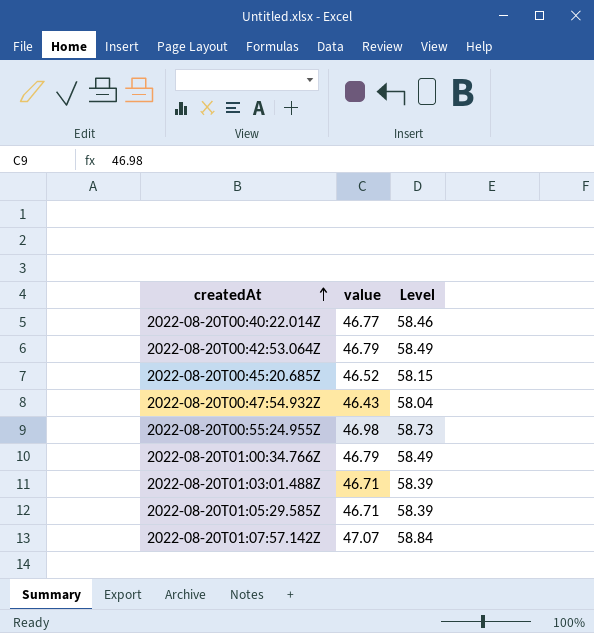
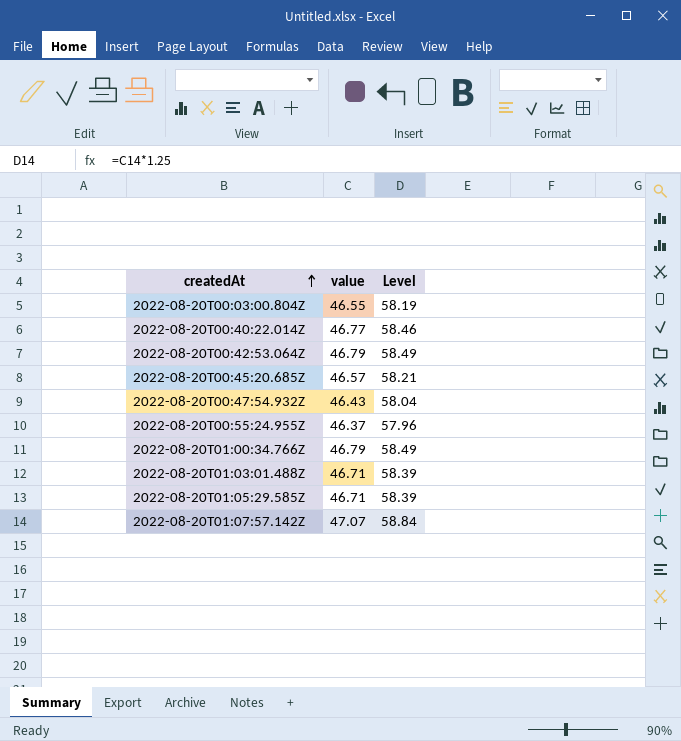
row 2022-08-20T00:03:00.804Z: none -> 46.55 | 58.19
2022-08-20T00:45:20.685Z | value: 46.52 -> 46.57
2022-08-20T00:45:20.685Z | Level: 58.15 -> 58.21
2022-08-20T00:55:24.955Z | value: 46.98 -> 46.37
2022-08-20T00:55:24.955Z | Level: 58.73 -> 57.96

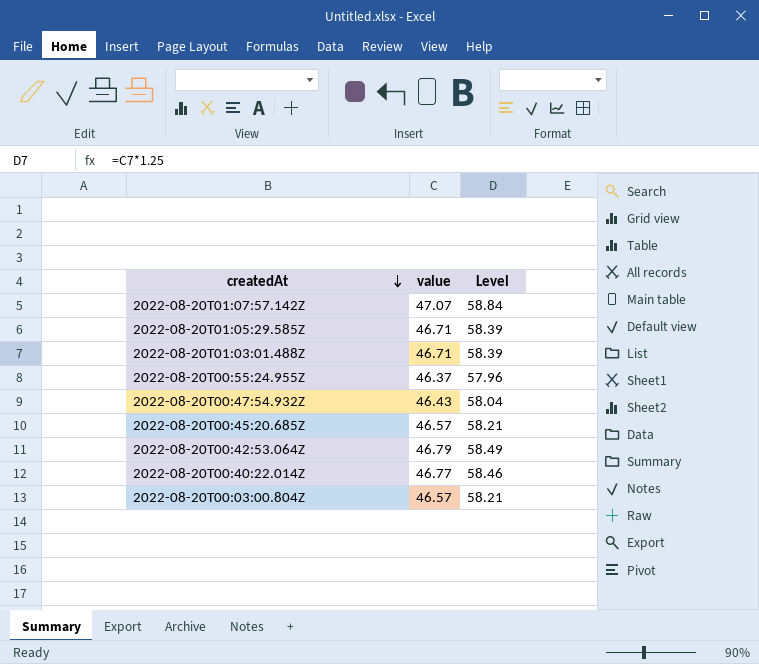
row order: createdAt ascending -> createdAt descending
row 2022-08-20T01:00:34.766Z: 46.79 | 58.49 -> none
2022-08-20T00:03:00.804Z | value: 46.55 -> 46.57
2022-08-20T00:03:00.804Z | Level: 58.19 -> 58.21

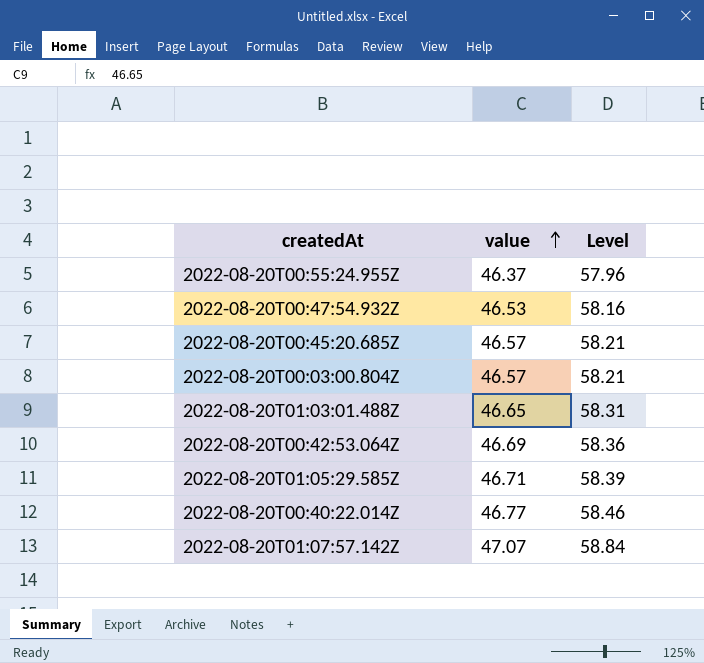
row order: createdAt descending -> value ascending
2022-08-20T00:47:54.932Z | value: 46.43 -> 46.53
2022-08-20T00:47:54.932Z | Level: 58.04 -> 58.16
2022-08-20T01:03:01.488Z | value: 46.71 -> 46.65
2022-08-20T01:03:01.488Z | Level: 58.39 -> 58.31
2022-08-20T00:42:53.064Z | value: 46.79 -> 46.69
2022-08-20T00:42:53.064Z | Level: 58.49 -> 58.36

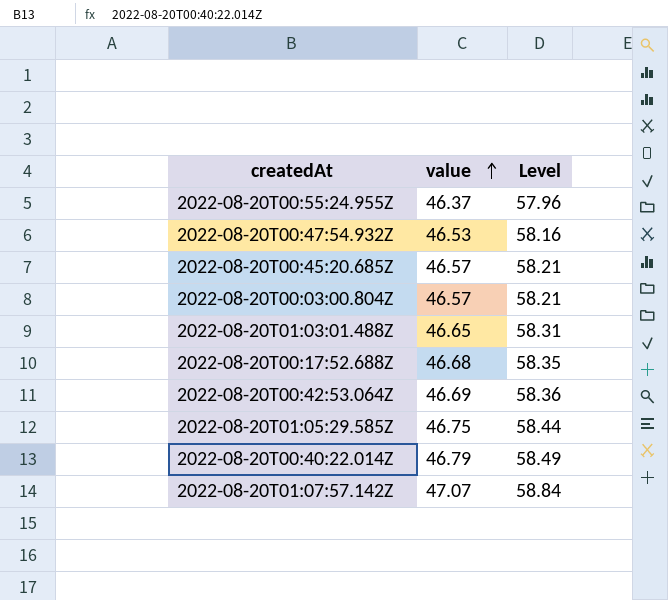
row 2022-08-20T00:17:52.688Z: none -> 46.68 | 58.35
2022-08-20T01:05:29.585Z | value: 46.71 -> 46.75
2022-08-20T01:05:29.585Z | Level: 58.39 -> 58.44
2022-08-20T00:40:22.014Z | value: 46.77 -> 46.79
2022-08-20T00:40:22.014Z | Level: 58.46 -> 58.49

